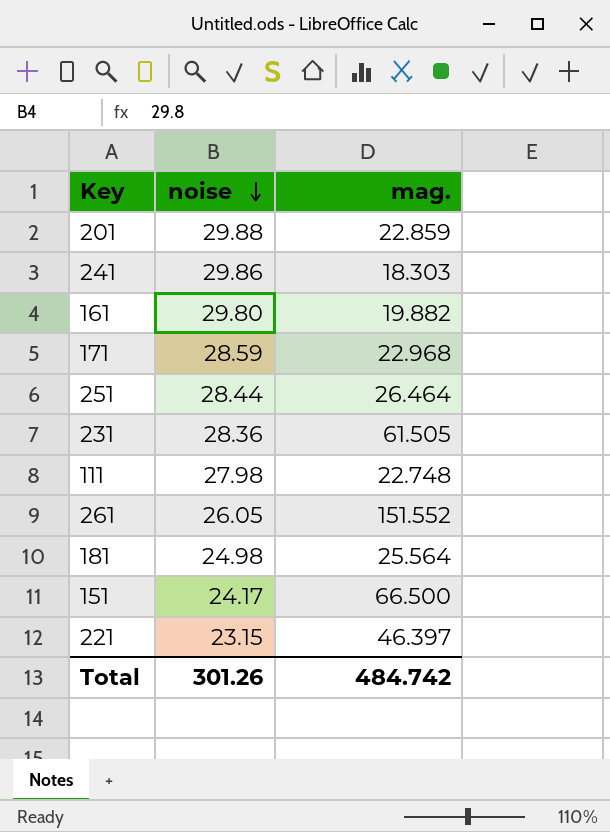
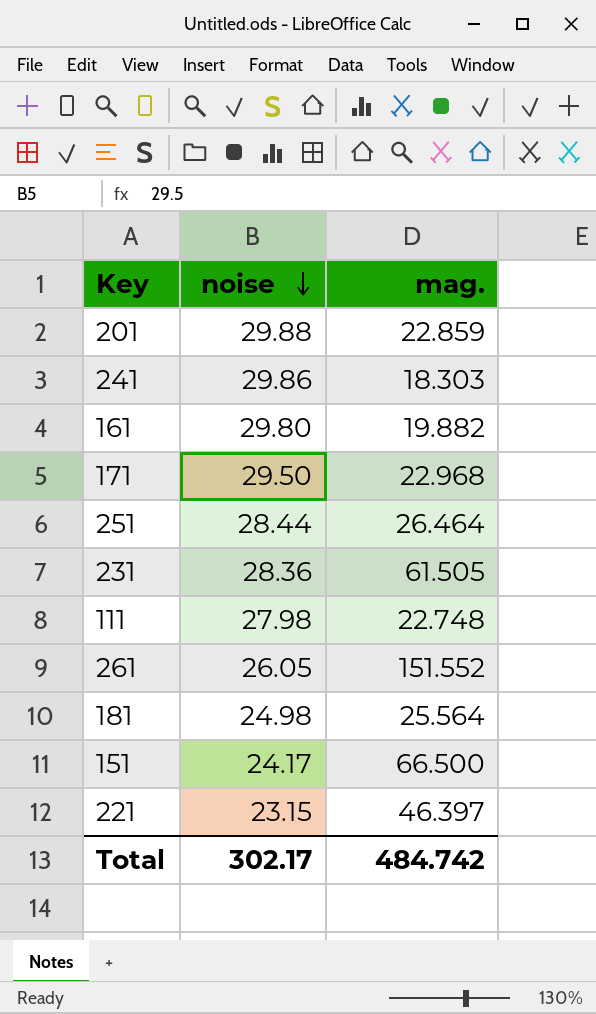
171 | noise: 28.59 -> 29.50
Total | noise: 301.26 -> 302.17

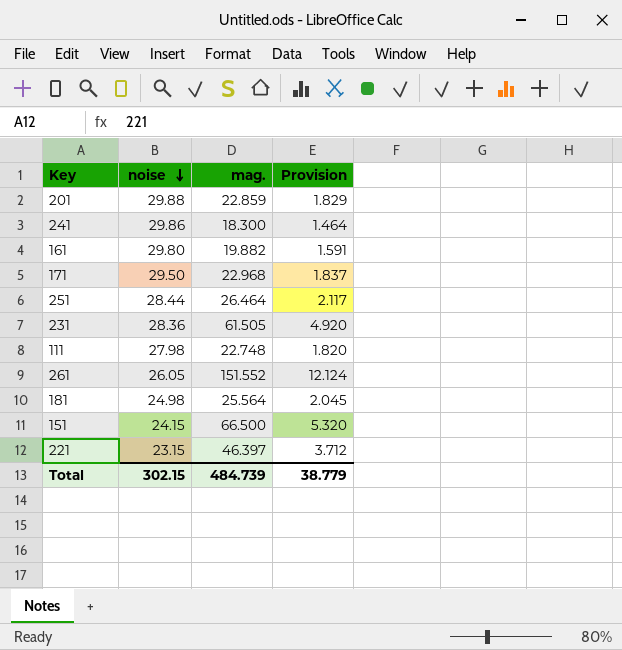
column Provision | formula: none -> [mag.] * 0.08
241 | mag.: 18.303 -> 18.300
151 | noise: 24.17 -> 24.15
Total | noise: 302.17 -> 302.15
Total | mag.: 484.742 -> 484.739

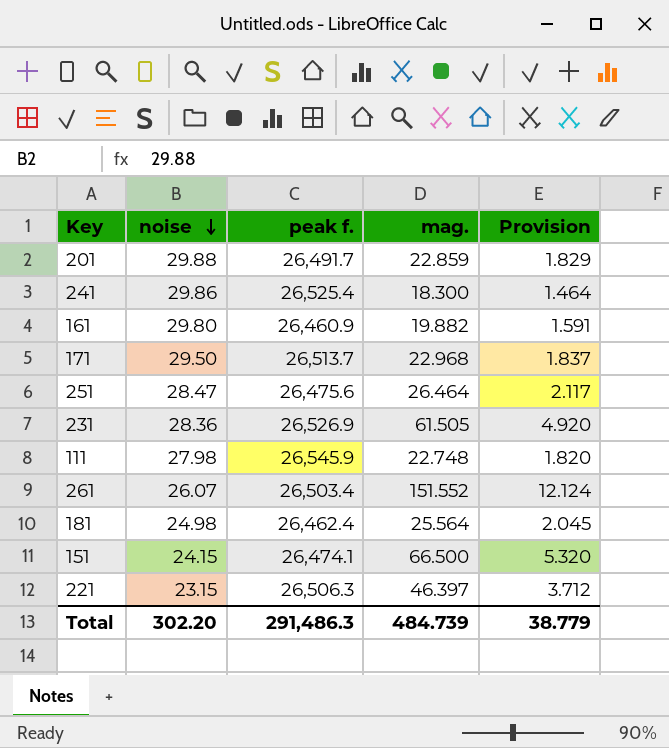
column peak f. | position: none -> 3
251 | noise: 28.44 -> 28.47
261 | noise: 26.05 -> 26.07
Total | noise: 302.15 -> 302.20

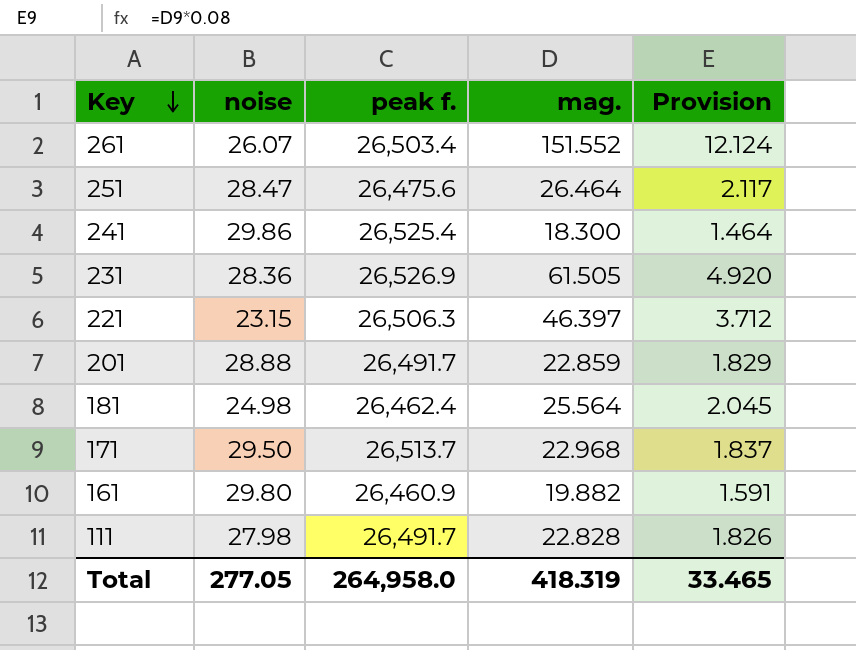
row order: noise descending -> Key descending
row 151: 24.15 | 26,474.1 | 66.500 | 5.320 -> none
201 | noise: 29.88 -> 28.88
111 | peak f.: 26,545.9 -> 26,491.7
111 | mag.: 22.748 -> 22.828
111 | Provision: 1.820 -> 1.826
Total | noise: 302.20 -> 277.05
Total | peak f.: 291,486.3 -> 264,958.0
Total | mag.: 484.739 -> 418.319
Total | Provision: 38.779 -> 33.465

